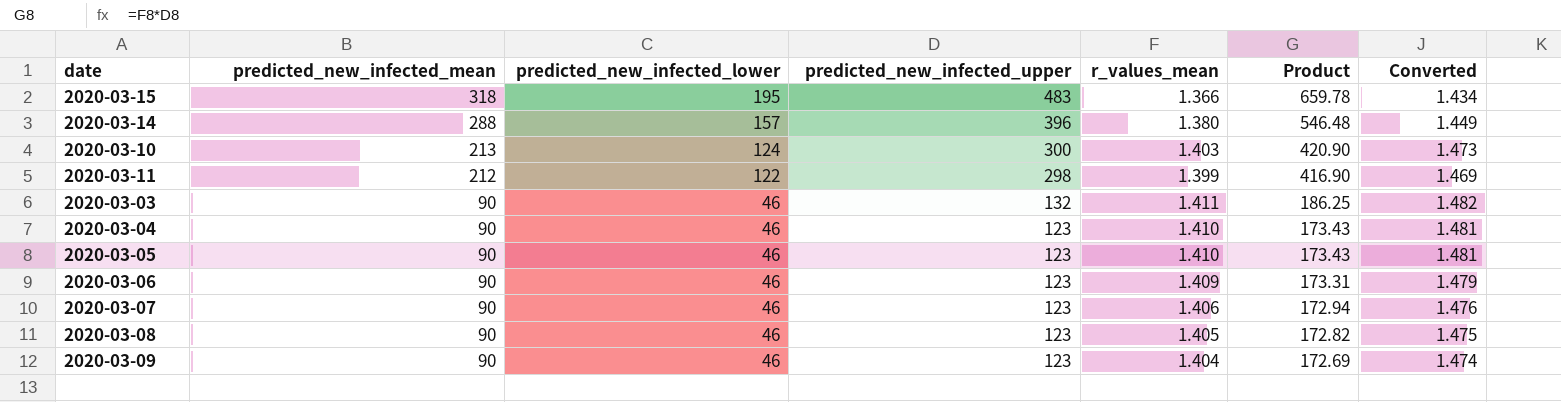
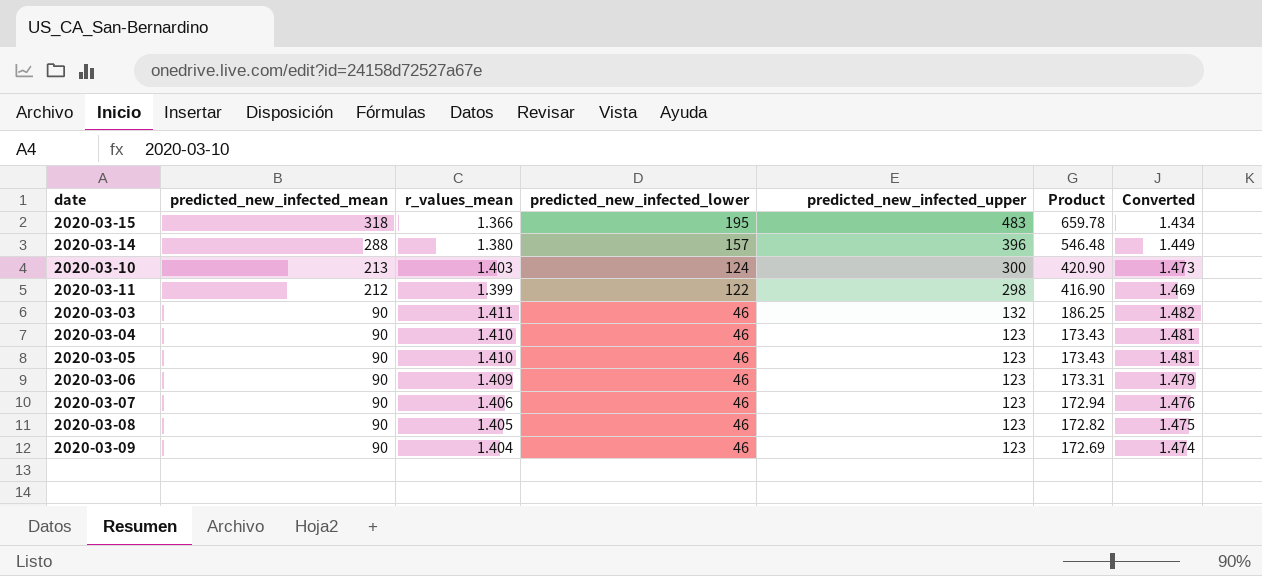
column r_values_mean | position: 5 -> 3

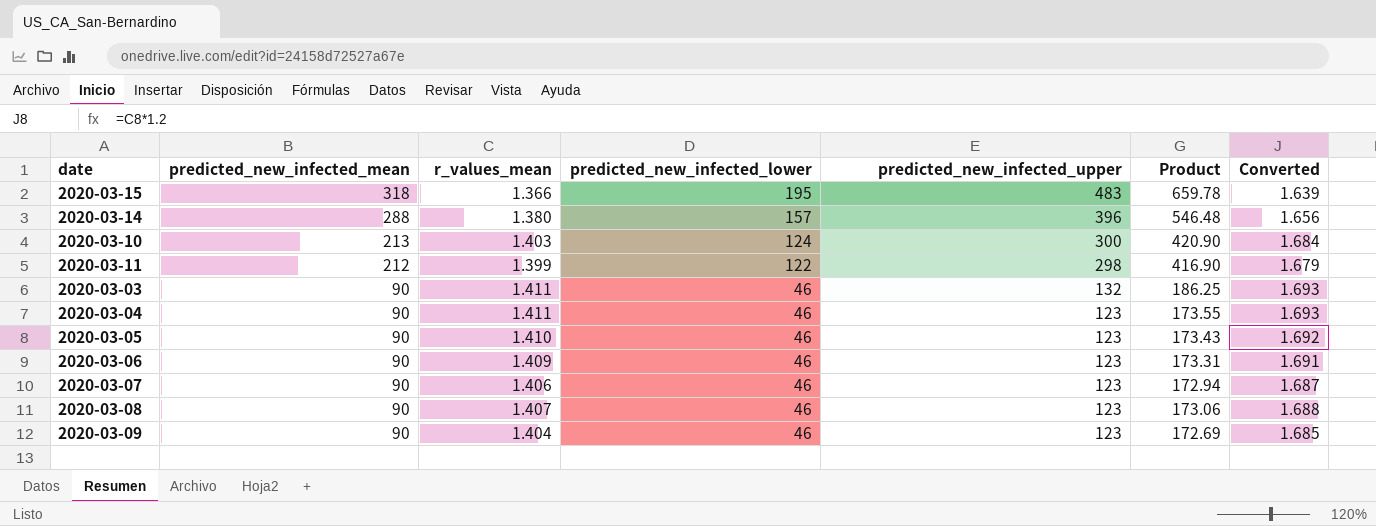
column Converted | formula: [r_values_mean] * 1.05 -> [r_values_mean] * 1.2
2020-03-04 | r_values_mean: 1.410 -> 1.411
2020-03-04 | Product: 173.43 -> 173.55
2020-03-08 | r_values_mean: 1.405 -> 1.407
2020-03-08 | Product: 172.82 -> 173.06

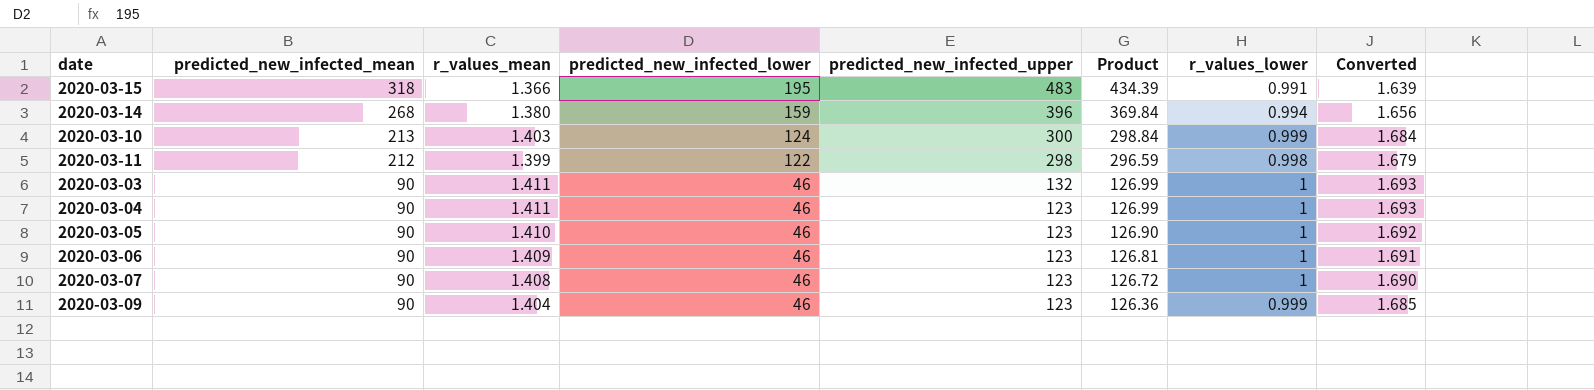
column Product | formula: [r_values_mean] * [predicted_new_infected_upper] -> [predicted_new_infected_mean] * [r_values_mean]
column r_values_lower | position: none -> 7
row 2020-03-08: 90 | 1.407 | 46 | 123 | 173.06 | 1.688 -> none
2020-03-14 | predicted_new_infected_mean: 288 -> 268
2020-03-14 | predicted_new_infected_lower: 157 -> 159
2020-03-07 | r_values_mean: 1.406 -> 1.408
2020-03-07 | Converted: 1.687 -> 1.690

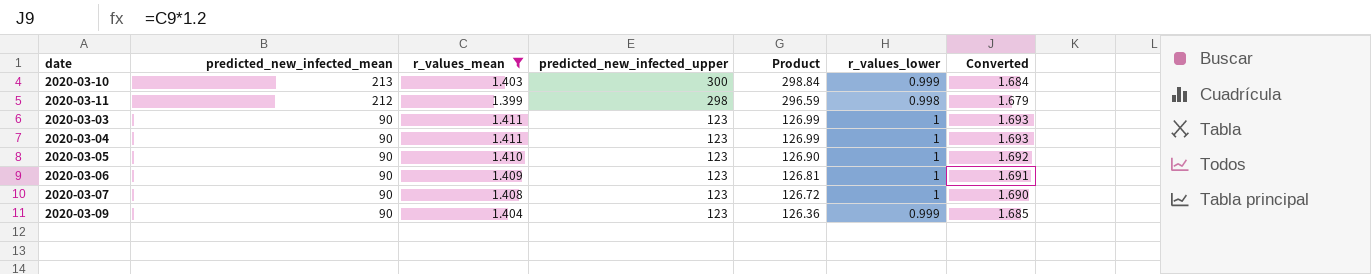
filter: none -> r_values_mean >= 1.399
column predicted_new_infected_lower | position: 4 -> none
2020-03-03 | predicted_new_infected_upper: 132 -> 123

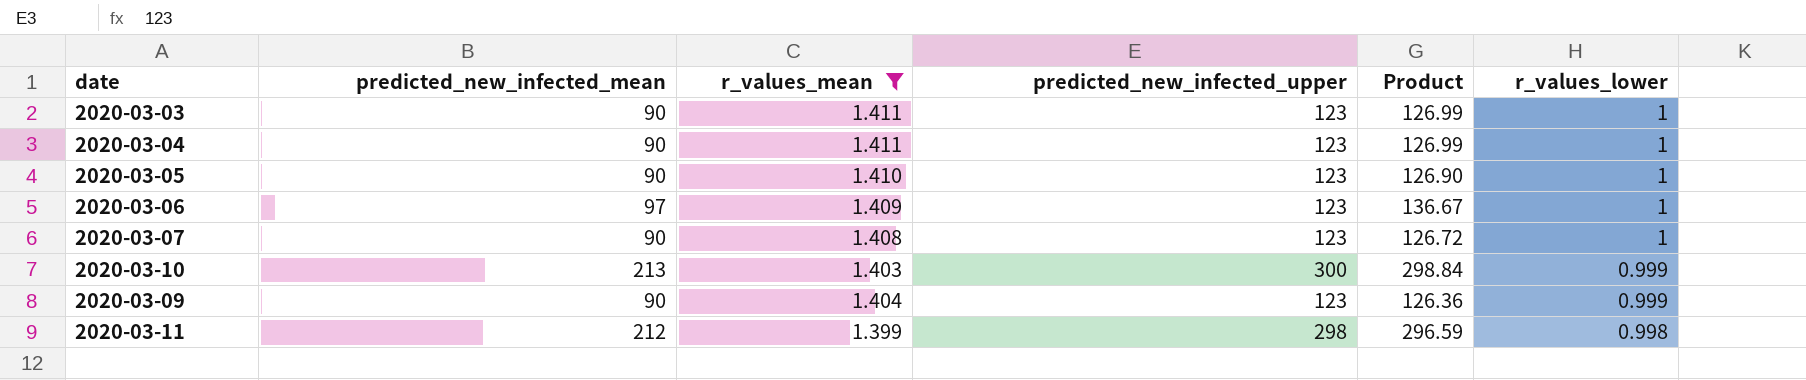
row order: predicted_new_infected_mean descending -> r_values_lower descending
column Converted | formula: [r_values_mean] * 1.2 -> none
2020-03-06 | predicted_new_infected_mean: 90 -> 97
2020-03-06 | Product: 126.81 -> 136.67

